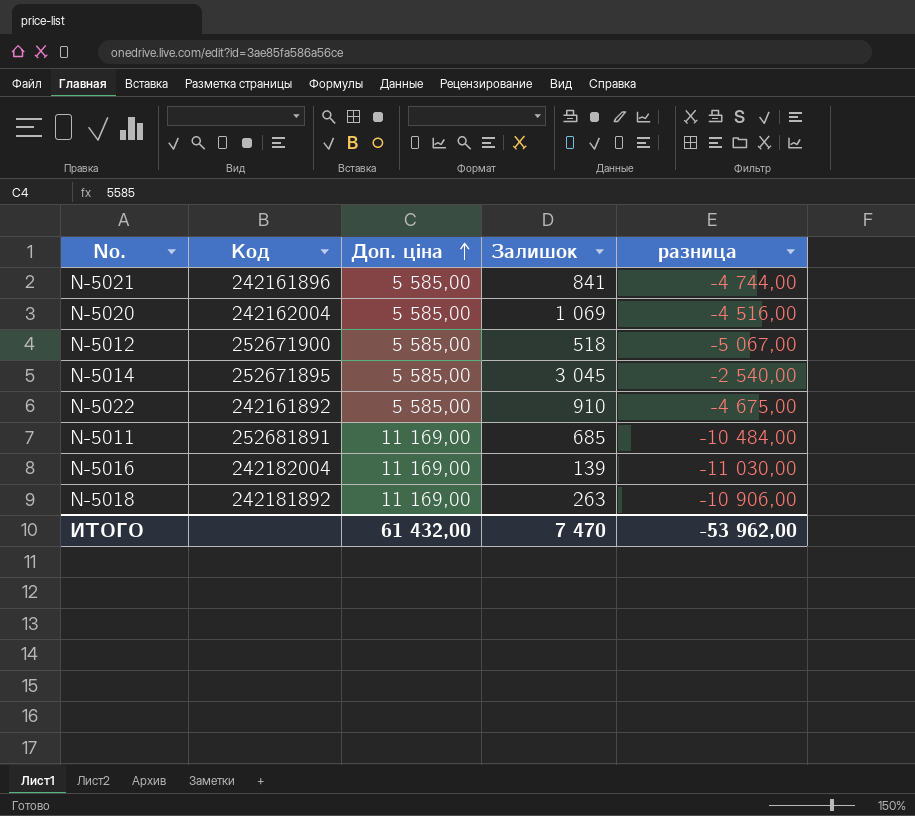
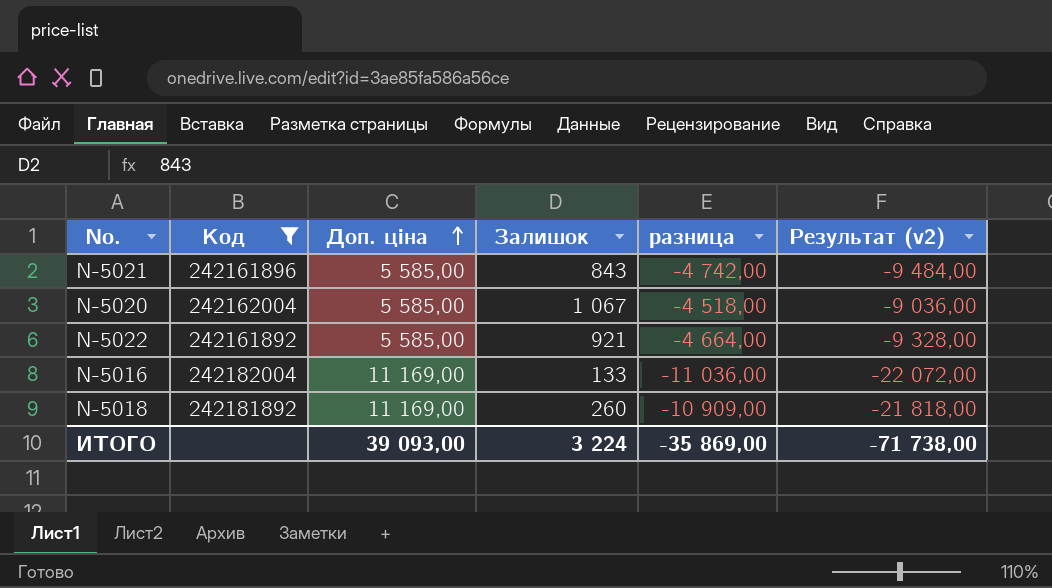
filter: none -> Код <= 242182004
column Результат (v2) | formula: none -> [разница] * 2
N-5021 | Залишок: 841 -> 843
N-5021 | разница: -4 744,00 -> -4 742,00
N-5020 | Залишок: 1 069 -> 1 067
N-5020 | разница: -4 516,00 -> -4 518,00
N-5022 | Залишок: 910 -> 921
N-5022 | разница: -4 675,00 -> -4 664,00
N-5016 | Залишок: 139 -> 133
N-5016 | разница: -11 030,00 -> -11 036,00
N-5018 | Залишок: 263 -> 260
N-5018 | разница: -10 906,00 -> -10 909,00
ИТОГО | Доп. ціна: 61 432,00 -> 39 093,00
ИТОГО | Залишок: 7 470 -> 3 224
ИТОГО | разница: -53 962,00 -> -35 869,00

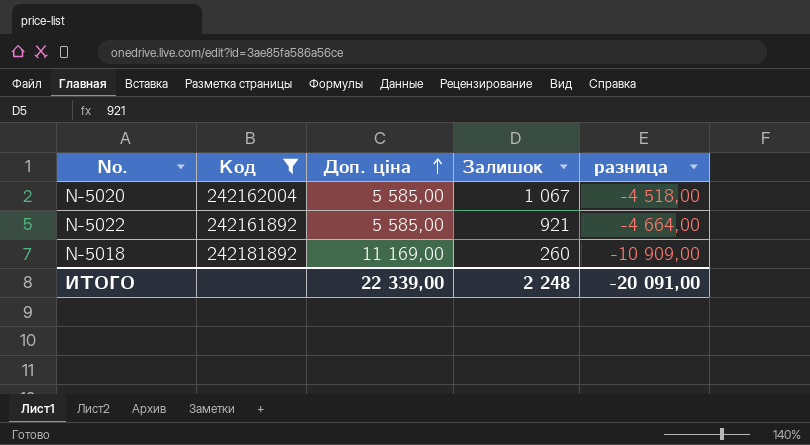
column Результат (v2) | formula: [разница] * 2 -> none
row N-5021: 242161896 | 5 585,00 | 843 | -4 742,00 | -9 484,00 -> none
row N-5016: 242182004 | 11 169,00 | 133 | -11 036,00 | -22 072,00 -> none
ИТОГО | Доп. ціна: 39 093,00 -> 22 339,00
ИТОГО | Залишок: 3 224 -> 2 248
ИТОГО | разница: -35 869,00 -> -20 091,00

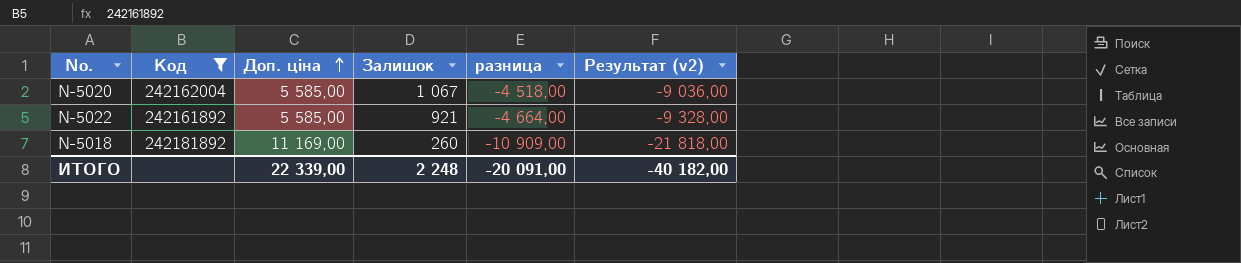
column Результат (v2) | formula: none -> [разница] * 2

